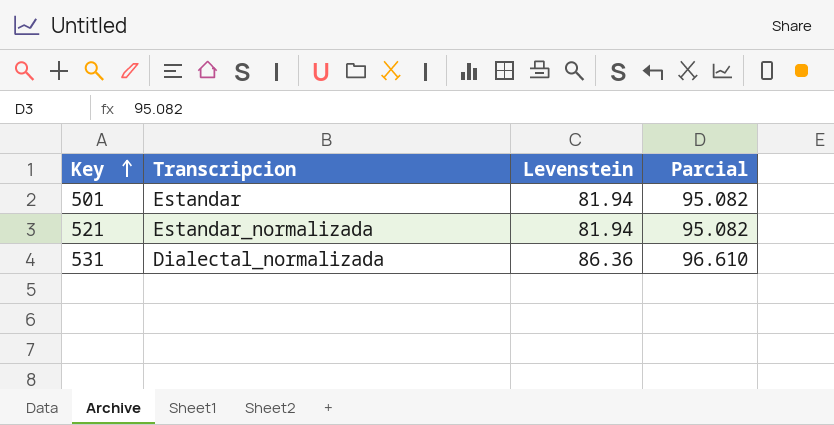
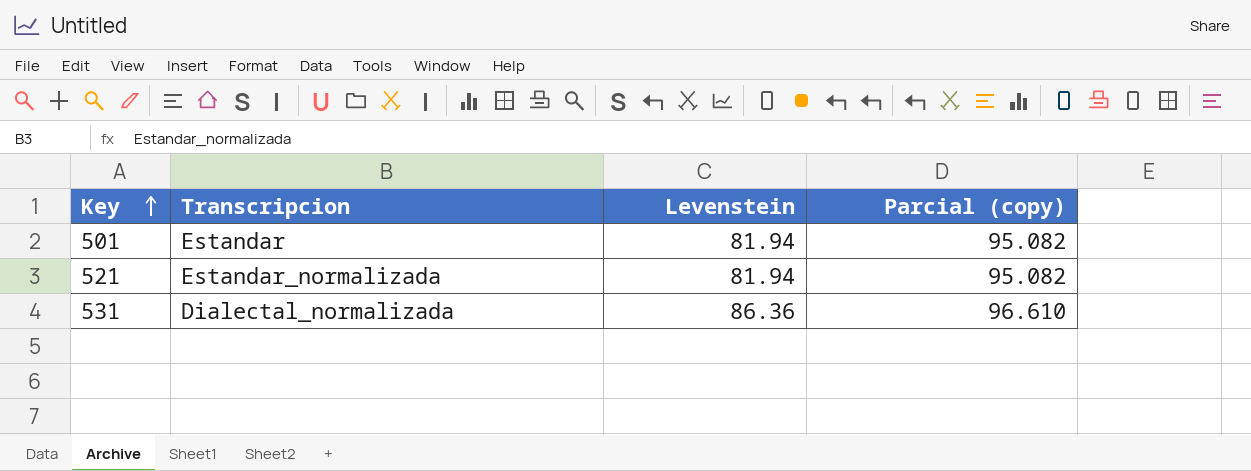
column name: Parcial -> Parcial (copy)

